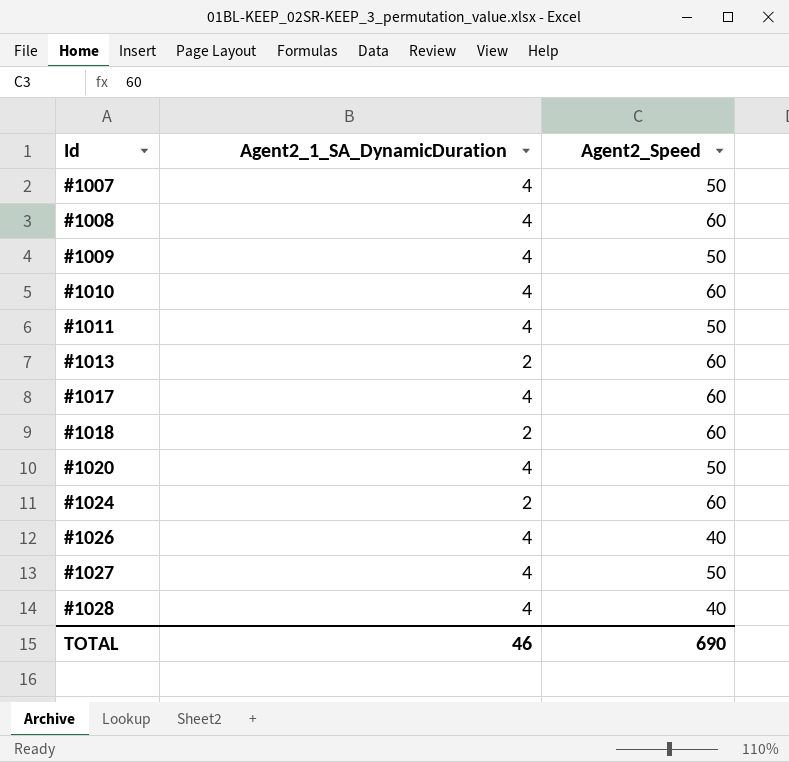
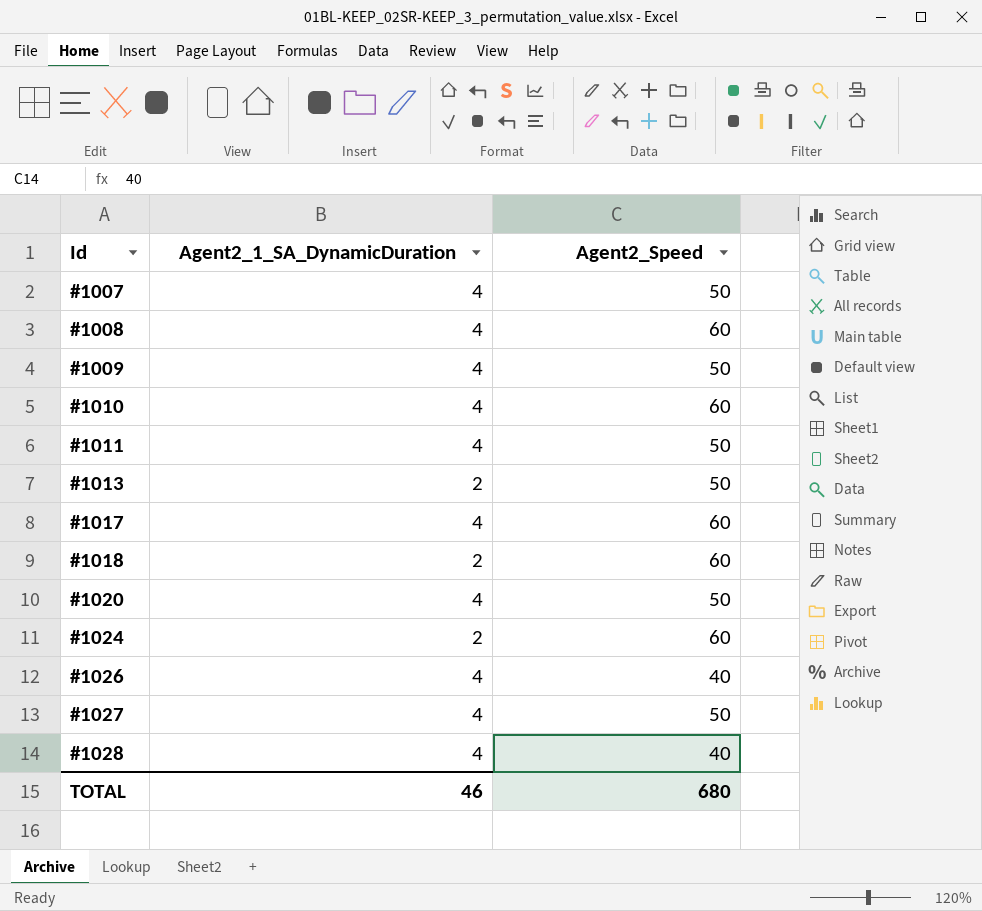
#1013 | Agent2_Speed: 60 -> 50
TOTAL | Agent2_Speed: 690 -> 680

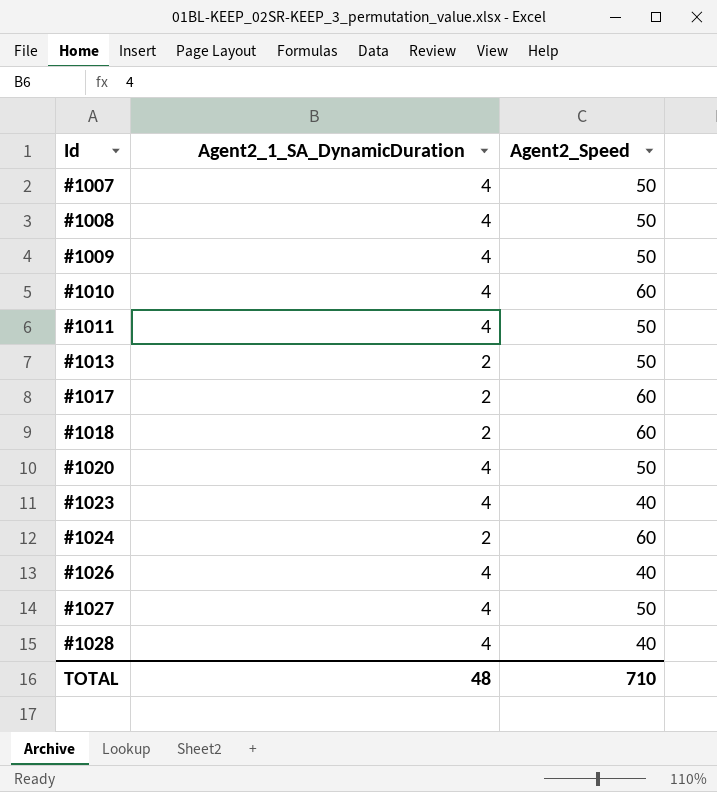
#1008 | Agent2_Speed: 60 -> 50
#1017 | Agent2_1_SA_DynamicDuration: 4 -> 2
row #1023: none -> 4 | 40
TOTAL | Agent2_1_SA_DynamicDuration: 46 -> 48
TOTAL | Agent2_Speed: 680 -> 710

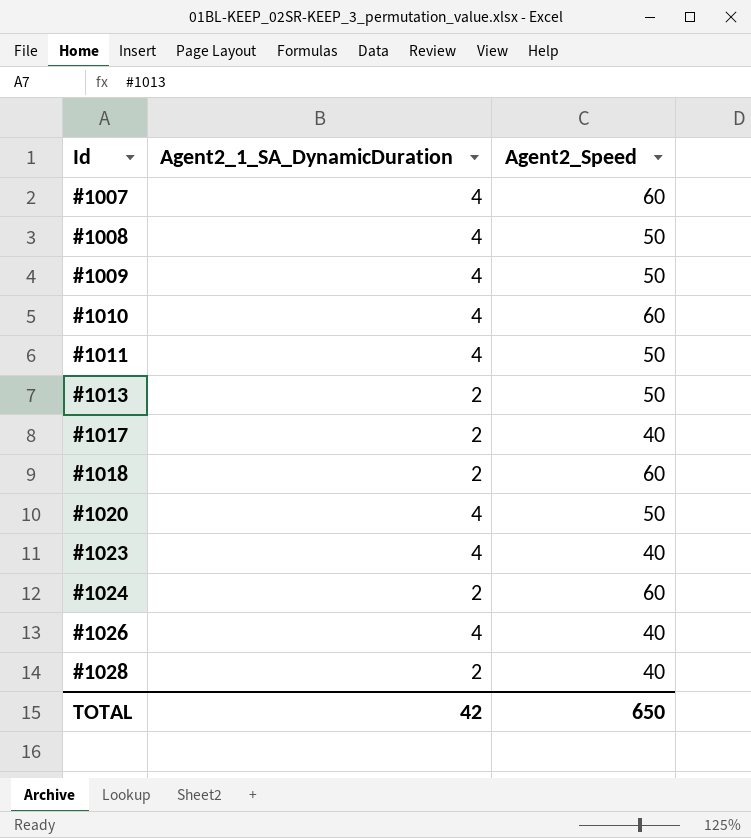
row #1027: 4 | 50 -> none
#1007 | Agent2_Speed: 50 -> 60
#1017 | Agent2_Speed: 60 -> 40
#1028 | Agent2_1_SA_DynamicDuration: 4 -> 2
TOTAL | Agent2_1_SA_DynamicDuration: 48 -> 42
TOTAL | Agent2_Speed: 710 -> 650

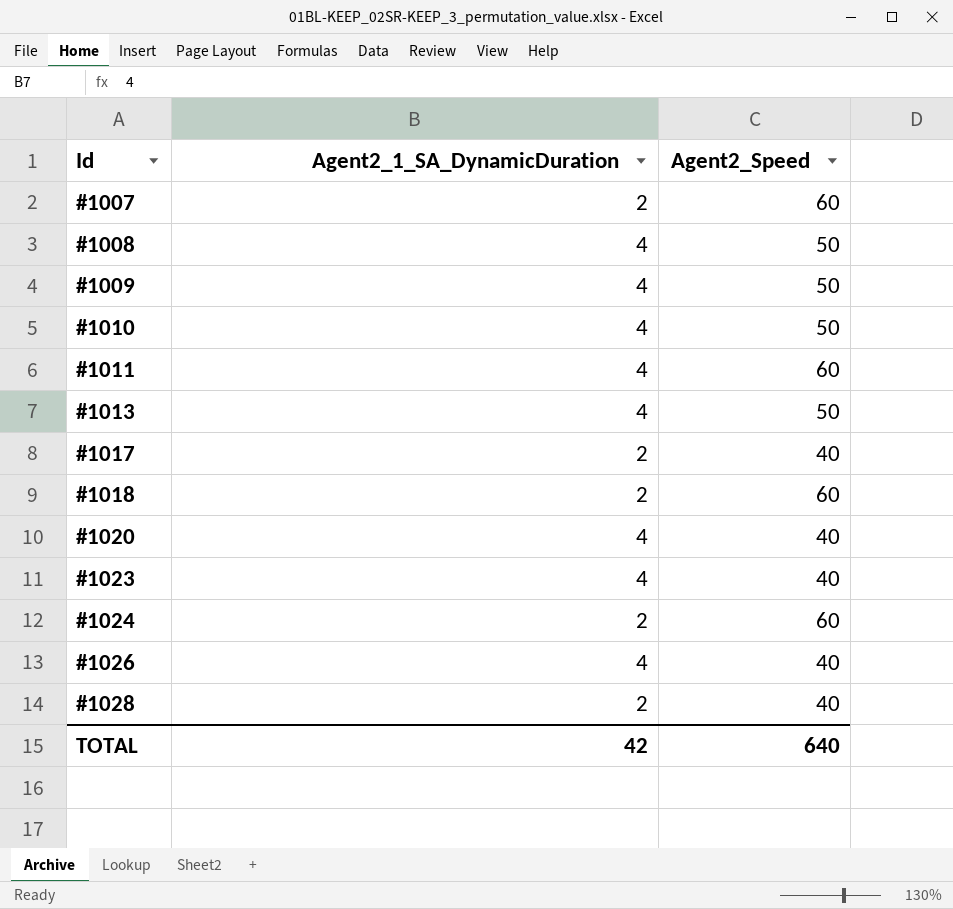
#1007 | Agent2_1_SA_DynamicDuration: 4 -> 2
#1010 | Agent2_Speed: 60 -> 50
#1011 | Agent2_Speed: 50 -> 60
#1013 | Agent2_1_SA_DynamicDuration: 2 -> 4
#1020 | Agent2_Speed: 50 -> 40
TOTAL | Agent2_Speed: 650 -> 640

